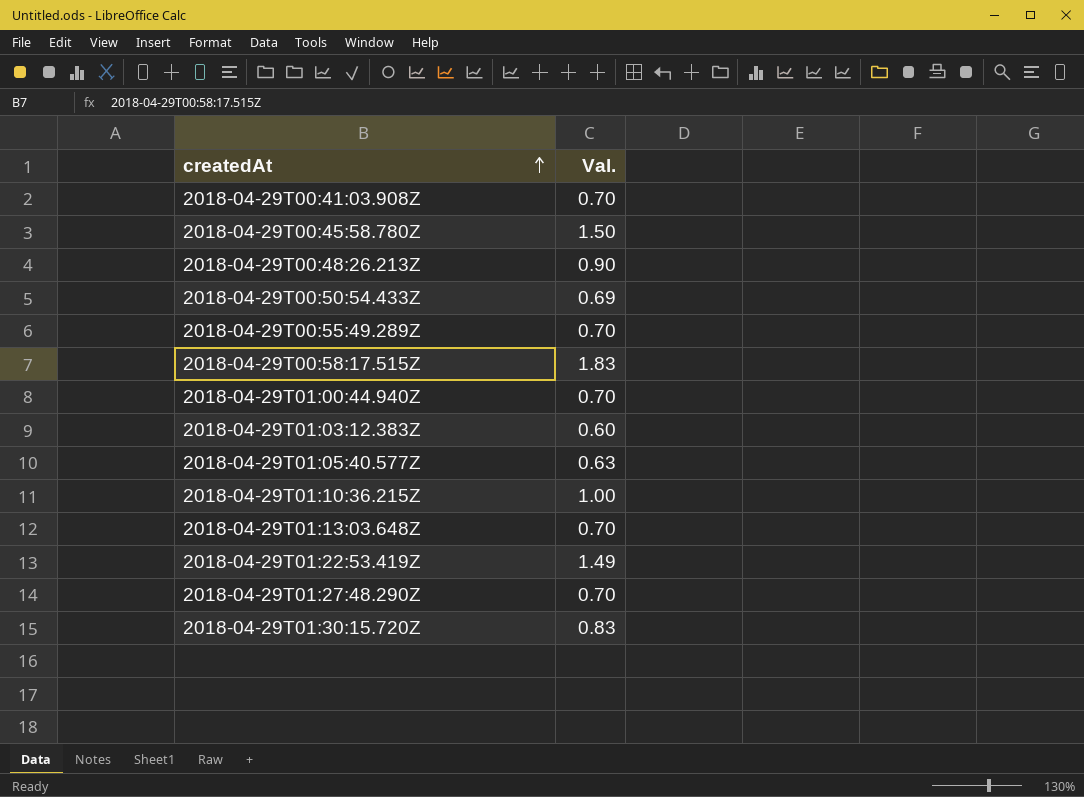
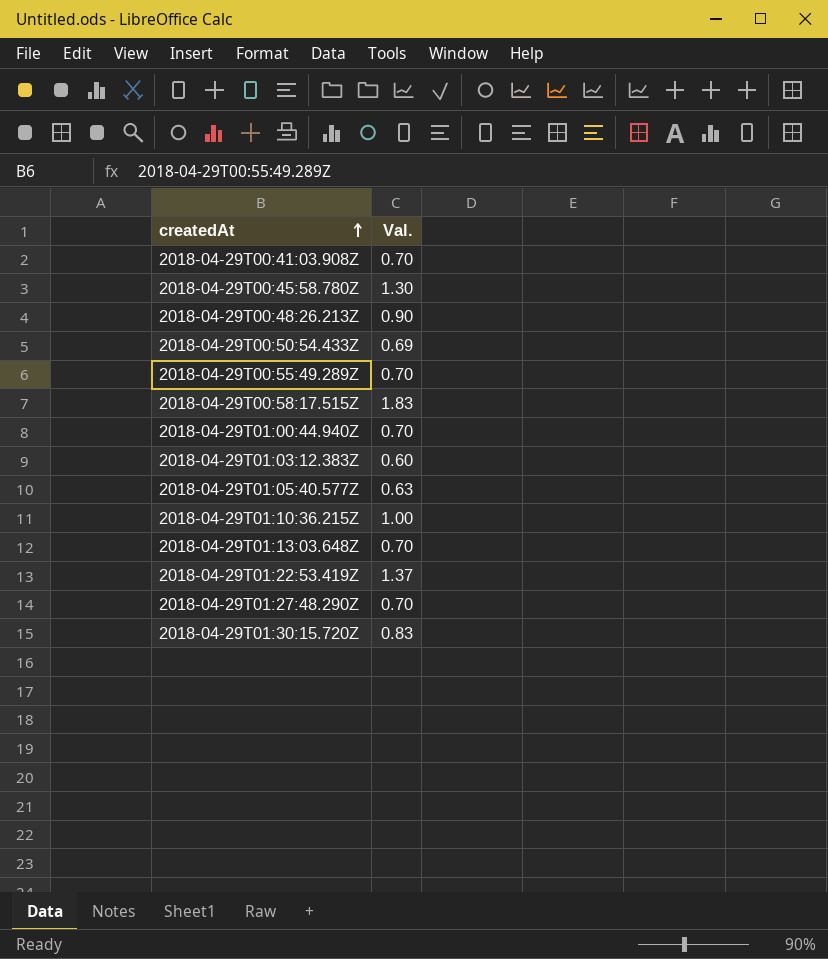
2018-04-29T00:45:58.780Z | Val.: 1.50 -> 1.30
2018-04-29T01:22:53.419Z | Val.: 1.49 -> 1.37

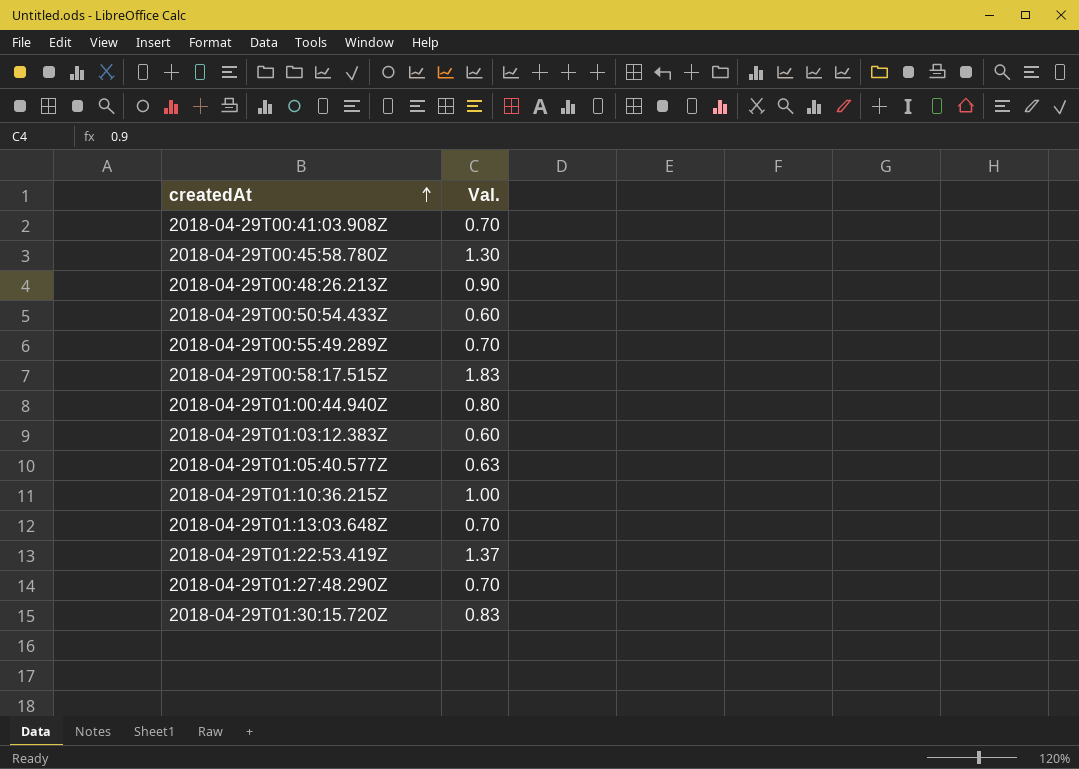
2018-04-29T00:50:54.433Z | Val.: 0.69 -> 0.60
2018-04-29T01:00:44.940Z | Val.: 0.70 -> 0.80

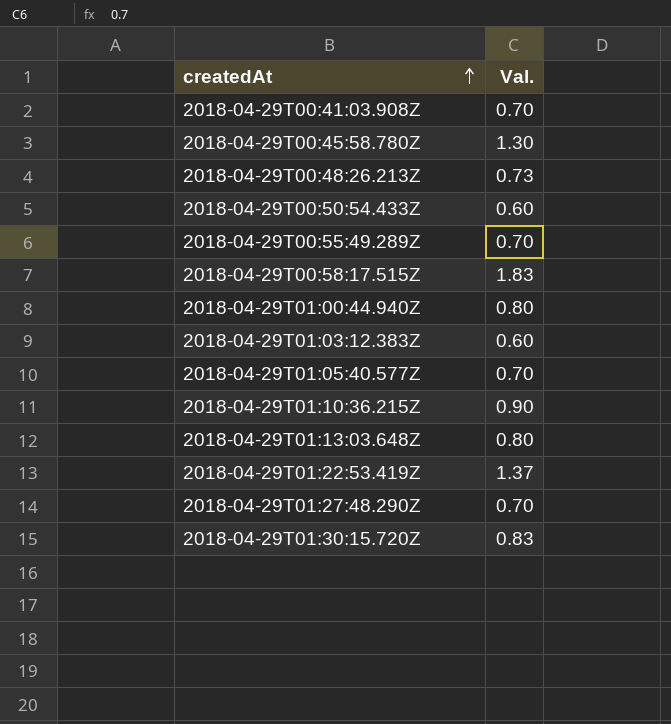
2018-04-29T00:48:26.213Z | Val.: 0.90 -> 0.73
2018-04-29T01:05:40.577Z | Val.: 0.63 -> 0.70
2018-04-29T01:10:36.215Z | Val.: 1.00 -> 0.90
2018-04-29T01:13:03.648Z | Val.: 0.70 -> 0.80

